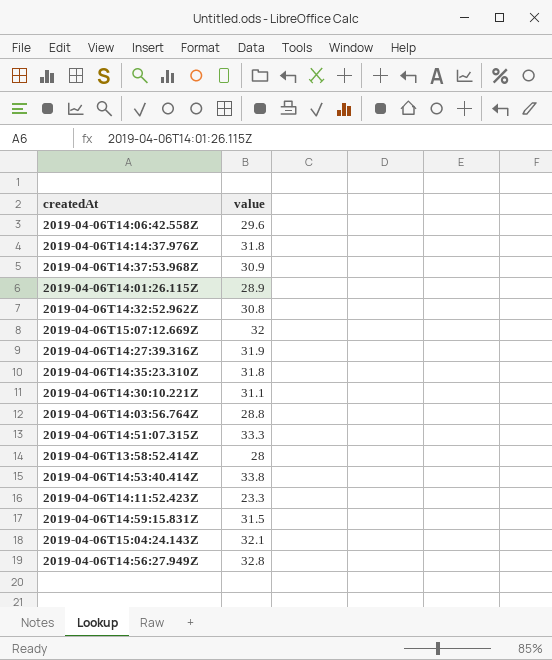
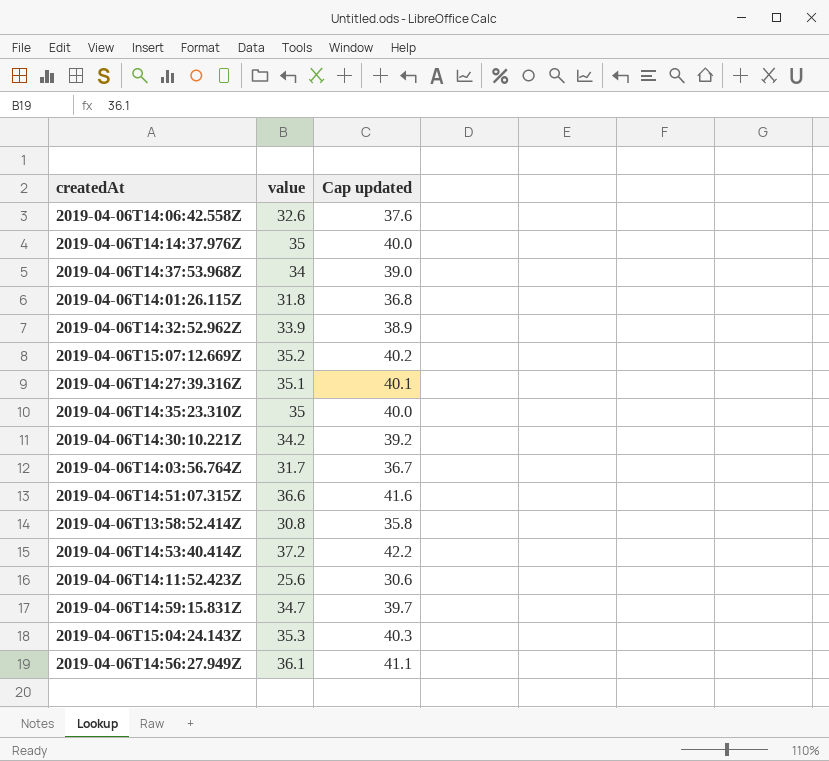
column Cap updated | formula: none -> [value] + 5
2019-04-06T14:06:42.558Z | value: 29.6 -> 32.6
2019-04-06T14:14:37.976Z | value: 31.8 -> 35
2019-04-06T14:37:53.968Z | value: 30.9 -> 34
2019-04-06T14:01:26.115Z | value: 28.9 -> 31.8
2019-04-06T14:32:52.962Z | value: 30.8 -> 33.9
2019-04-06T15:07:12.669Z | value: 32 -> 35.2
2019-04-06T14:27:39.316Z | value: 31.9 -> 35.1
2019-04-06T14:35:23.310Z | value: 31.8 -> 35
2019-04-06T14:30:10.221Z | value: 31.1 -> 34.2
2019-04-06T14:03:56.764Z | value: 28.8 -> 31.7
2019-04-06T14:51:07.315Z | value: 33.3 -> 36.6
2019-04-06T13:58:52.414Z | value: 28 -> 30.8
2019-04-06T14:53:40.414Z | value: 33.8 -> 37.2
2019-04-06T14:11:52.423Z | value: 23.3 -> 25.6
2019-04-06T14:59:15.831Z | value: 31.5 -> 34.7
2019-04-06T15:04:24.143Z | value: 32.1 -> 35.3
2019-04-06T14:56:27.949Z | value: 32.8 -> 36.1

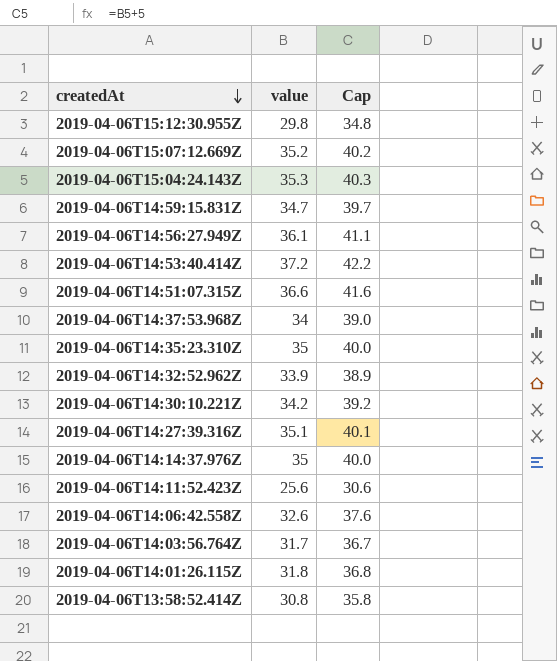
row order: none -> createdAt descending
column name: Cap updated -> Cap
row 2019-04-06T15:12:30.955Z: none -> 29.8 | 34.8

